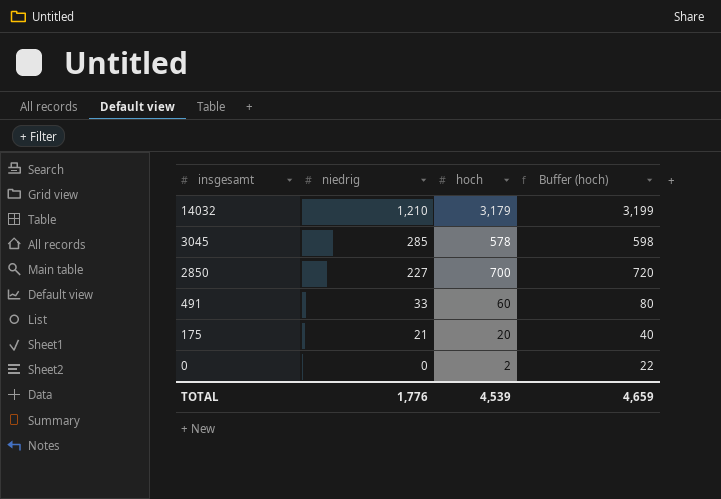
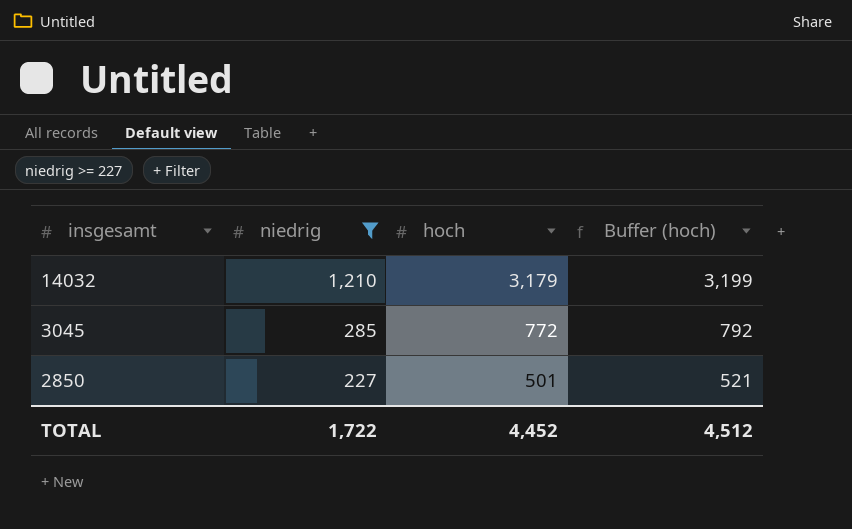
filter: none -> niedrig >= 227
3045 | hoch: 578 -> 772
3045 | Buffer (hoch): 598 -> 792
2850 | hoch: 700 -> 501
2850 | Buffer (hoch): 720 -> 521
TOTAL | niedrig: 1,776 -> 1,722
TOTAL | hoch: 4,539 -> 4,452
TOTAL | Buffer (hoch): 4,659 -> 4,512

